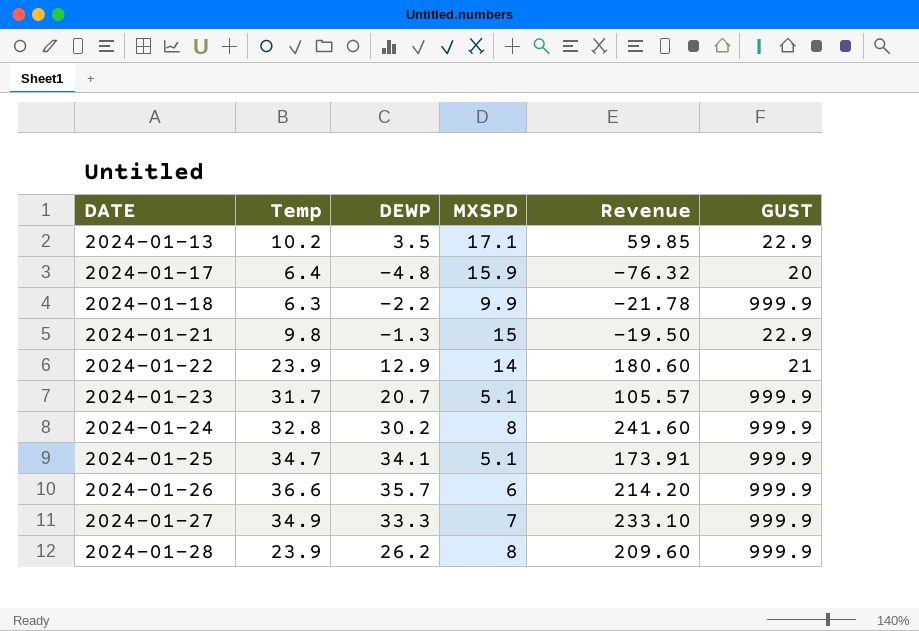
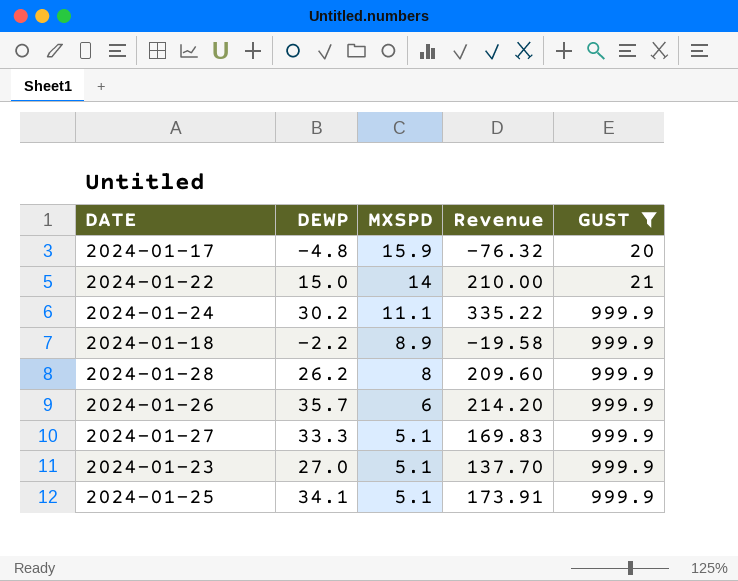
filter: none -> GUST != 22.9
row order: DATE ascending -> MXSPD descending
column Temp | position: 2 -> none
2024-01-22 | DEWP: 12.9 -> 15.0
2024-01-22 | Revenue: 180.60 -> 210.00
2024-01-24 | MXSPD: 8 -> 11.1
2024-01-24 | Revenue: 241.60 -> 335.22
2024-01-18 | MXSPD: 9.9 -> 8.9
2024-01-18 | Revenue: -21.78 -> -19.58
2024-01-27 | MXSPD: 7 -> 5.1
2024-01-27 | Revenue: 233.10 -> 169.83
2024-01-23 | DEWP: 20.7 -> 27.0
2024-01-23 | Revenue: 105.57 -> 137.70

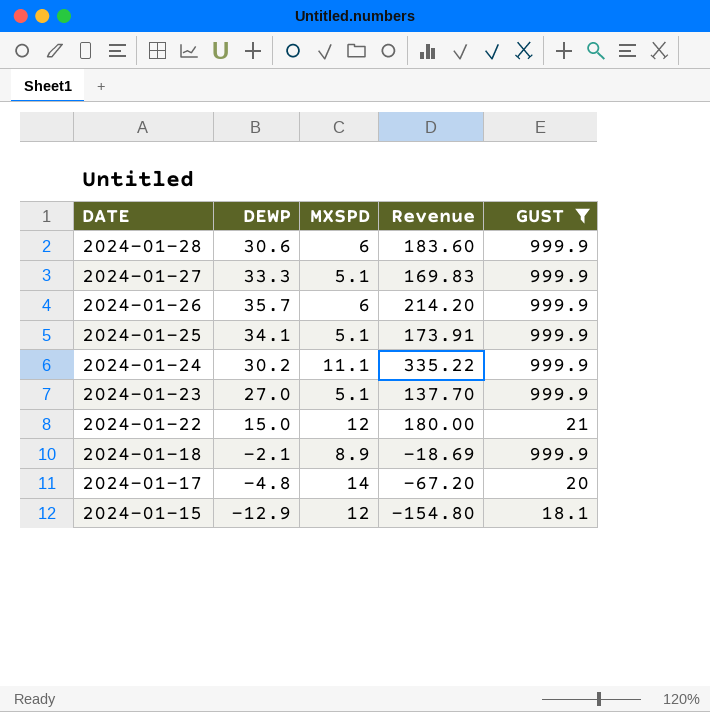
row order: MXSPD descending -> DATE descending
2024-01-28 | DEWP: 26.2 -> 30.6
2024-01-28 | MXSPD: 8 -> 6
2024-01-28 | Revenue: 209.60 -> 183.60
2024-01-22 | MXSPD: 14 -> 12
2024-01-22 | Revenue: 210.00 -> 180.00
2024-01-18 | DEWP: -2.2 -> -2.1
2024-01-18 | Revenue: -19.58 -> -18.69
2024-01-17 | MXSPD: 15.9 -> 14
2024-01-17 | Revenue: -76.32 -> -67.20
row 2024-01-15: none -> -12.9 | 12 | -154.80 | 18.1

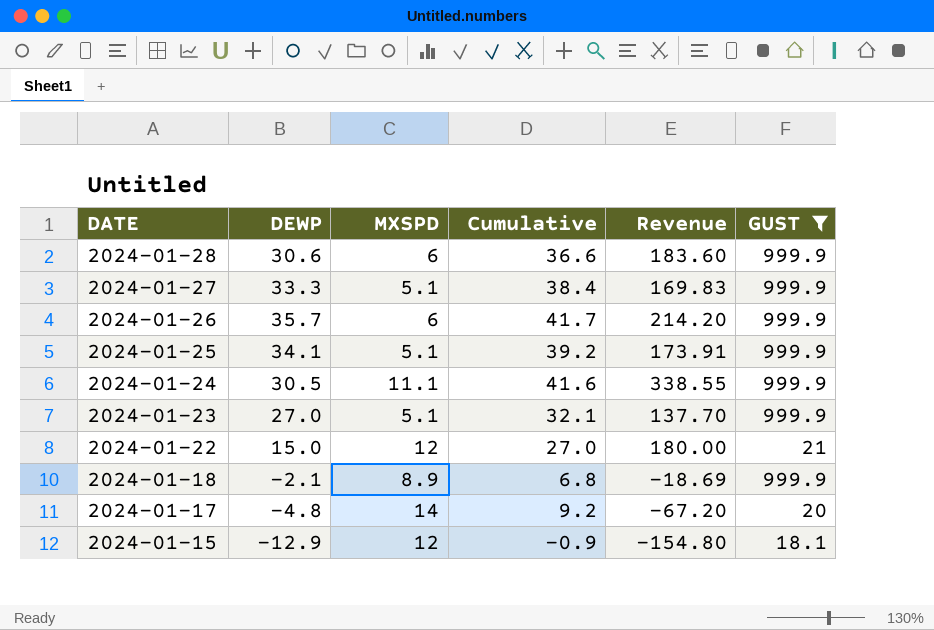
column Cumulative | formula: none -> [DEWP] + [MXSPD]
2024-01-24 | DEWP: 30.2 -> 30.5
2024-01-24 | Revenue: 335.22 -> 338.55

